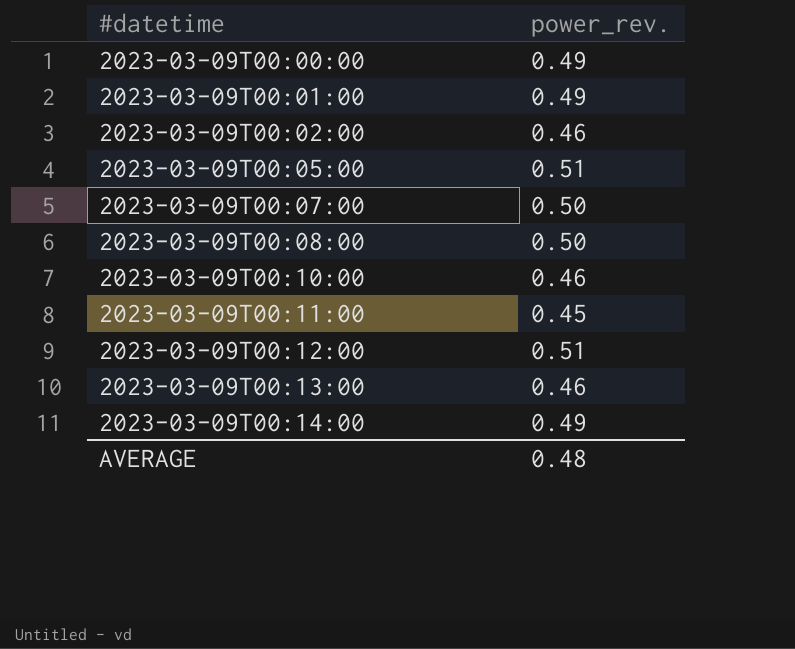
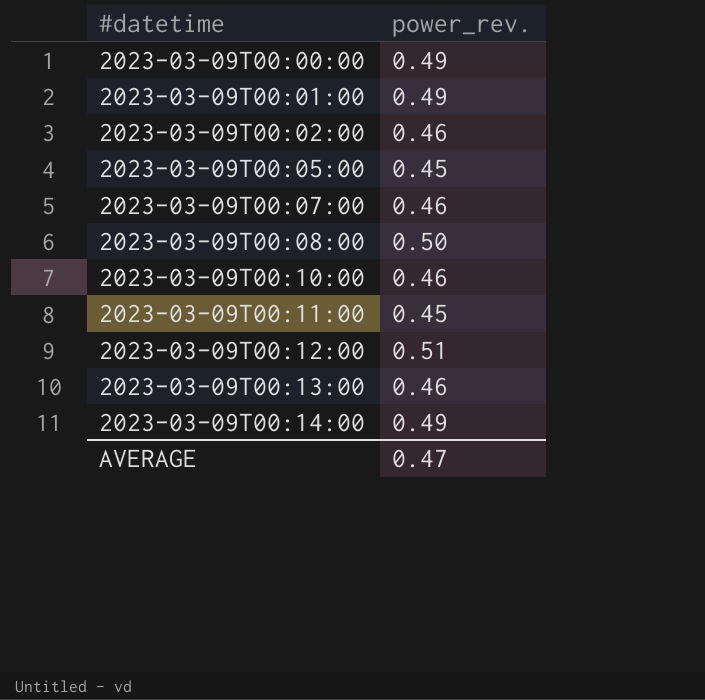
2023-03-09T00:05:00 | power_rev.: 0.51 -> 0.45
2023-03-09T00:07:00 | power_rev.: 0.50 -> 0.46
AVERAGE | power_rev.: 0.48 -> 0.47

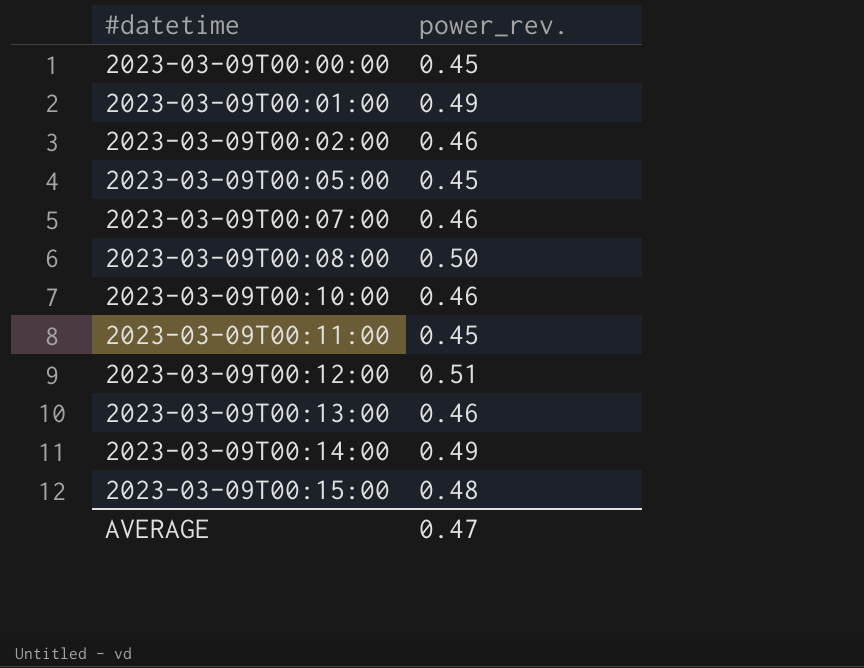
2023-03-09T00:00:00 | power_rev.: 0.49 -> 0.45
row 2023-03-09T00:15:00: none -> 0.48

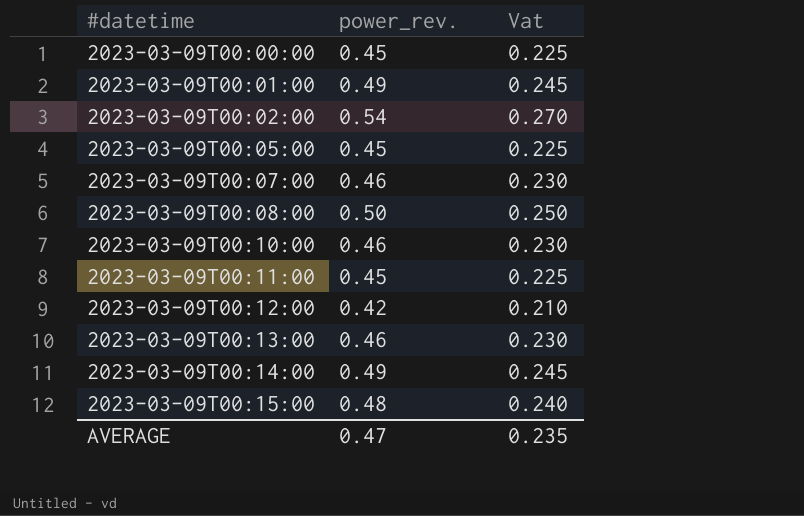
column Vat | formula: none -> [power_rev.] * 0.5
2023-03-09T00:02:00 | power_rev.: 0.46 -> 0.54
2023-03-09T00:12:00 | power_rev.: 0.51 -> 0.42

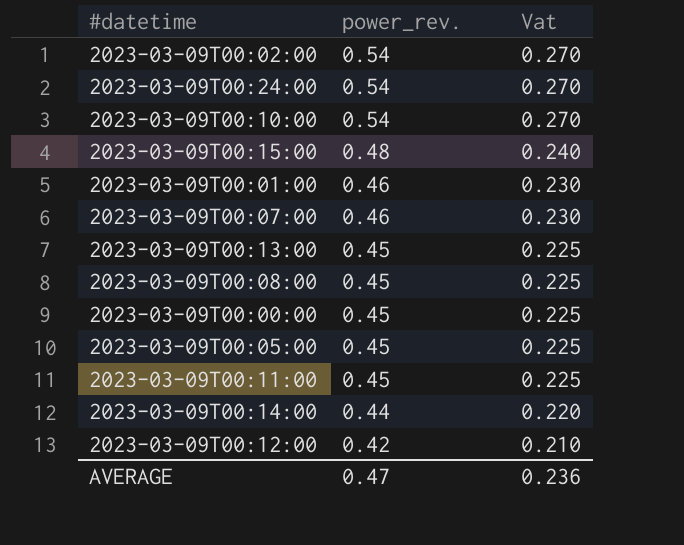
row order: #datetime ascending -> power_rev. descending
row 2023-03-09T00:24:00: none -> 0.54 | 0.270
2023-03-09T00:10:00 | power_rev.: 0.46 -> 0.54
2023-03-09T00:10:00 | Vat: 0.230 -> 0.270
2023-03-09T00:01:00 | power_rev.: 0.49 -> 0.46
2023-03-09T00:01:00 | Vat: 0.245 -> 0.230
2023-03-09T00:13:00 | power_rev.: 0.46 -> 0.45
2023-03-09T00:13:00 | Vat: 0.230 -> 0.225
2023-03-09T00:08:00 | power_rev.: 0.50 -> 0.45
2023-03-09T00:08:00 | Vat: 0.250 -> 0.225
2023-03-09T00:14:00 | power_rev.: 0.49 -> 0.44
2023-03-09T00:14:00 | Vat: 0.245 -> 0.220
AVERAGE | Vat: 0.235 -> 0.236

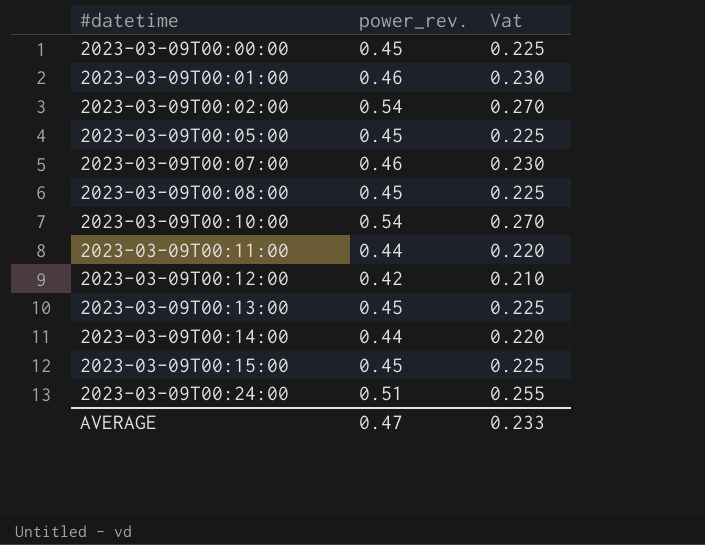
row order: power_rev. descending -> #datetime ascending
2023-03-09T00:11:00 | power_rev.: 0.45 -> 0.44
2023-03-09T00:11:00 | Vat: 0.225 -> 0.220
2023-03-09T00:15:00 | power_rev.: 0.48 -> 0.45
2023-03-09T00:15:00 | Vat: 0.240 -> 0.225
2023-03-09T00:24:00 | power_rev.: 0.54 -> 0.51
2023-03-09T00:24:00 | Vat: 0.270 -> 0.255
AVERAGE | Vat: 0.236 -> 0.233

